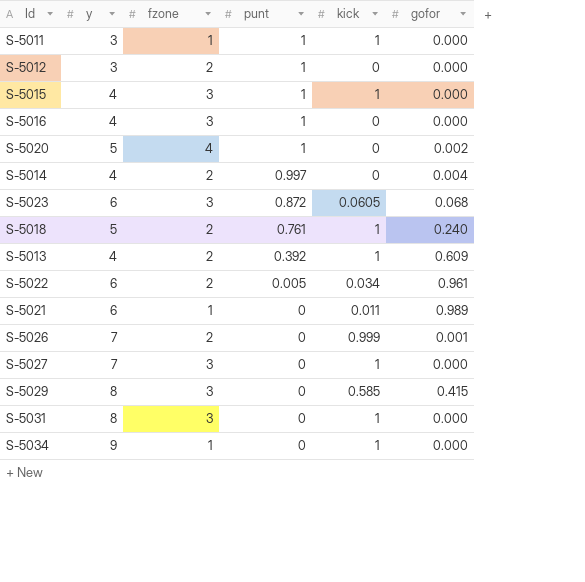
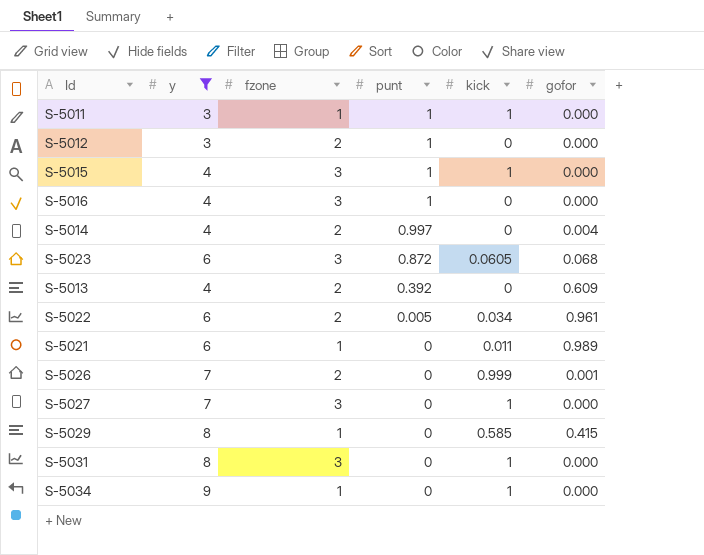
filter: none -> y != 5
S-5013 | kick: 1 -> 0
S-5029 | fzone: 3 -> 1

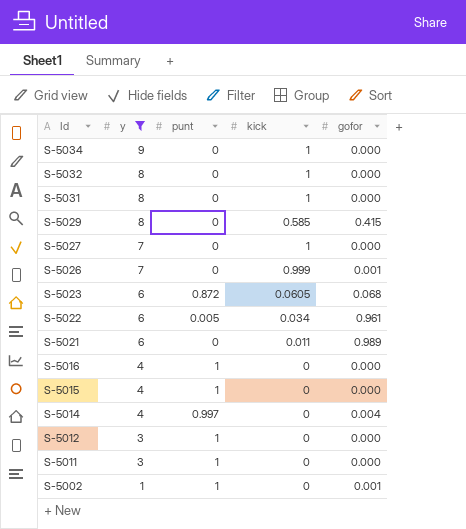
row order: punt descending -> Id descending
column fzone | position: 3 -> none
row S-5013: 4 | 2 | 0.392 | 0 | 0.609 -> none
row S-5032: none -> 8 | 0 | 1 | 0.000
S-5015 | kick: 1 -> 0
S-5011 | kick: 1 -> 0
row S-5002: none -> 1 | 1 | 0 | 0.001

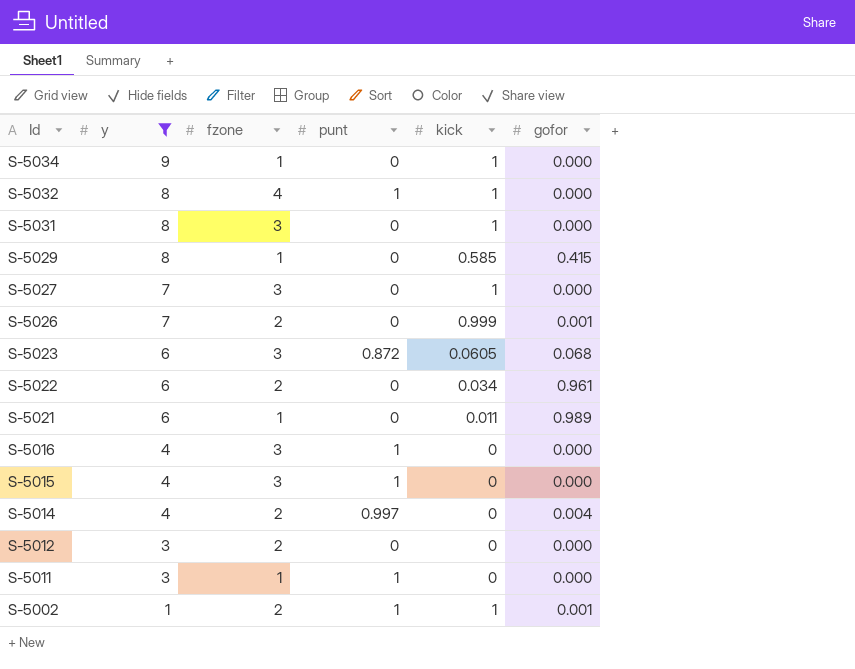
column fzone | position: none -> 3
S-5032 | punt: 0 -> 1
S-5022 | punt: 0.005 -> 0
S-5012 | punt: 1 -> 0
S-5002 | kick: 0 -> 1

